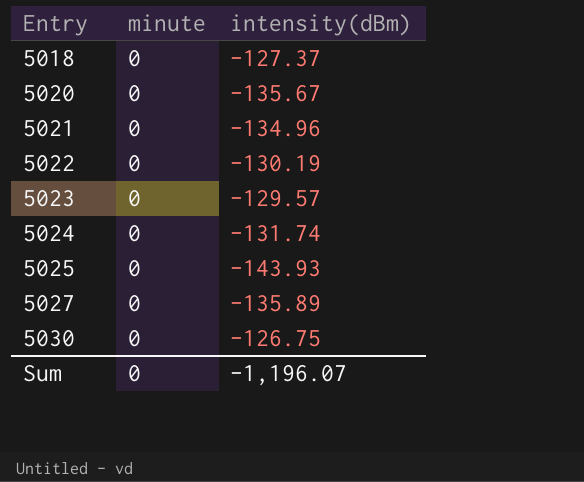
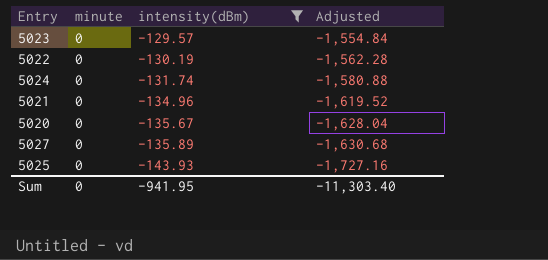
filter: none -> intensity(dBm) <= -129.57
row order: Entry ascending -> intensity(dBm) descending
column Adjusted | formula: none -> [intensity(dBm)] * 12
Sum | intensity(dBm): -1,196.07 -> -941.95

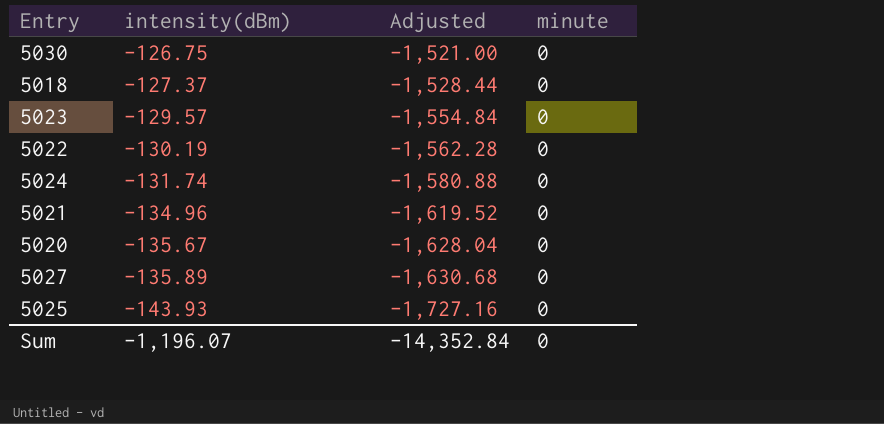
filter: intensity(dBm) <= -129.57 -> none
column minute | position: 2 -> 4
Sum | intensity(dBm): -941.95 -> -1,196.07
Sum | Adjusted: -11,303.40 -> -14,352.84

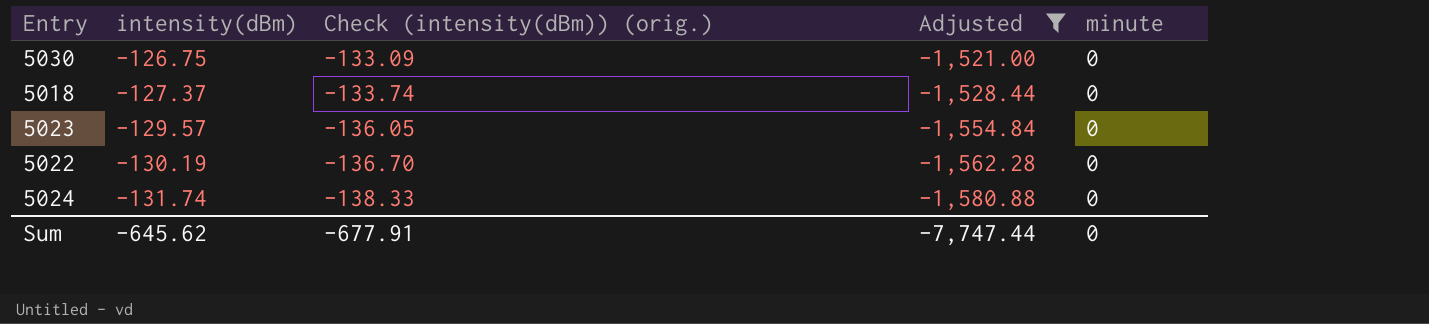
filter: none -> Adjusted >= -1,580.88
column Check (intensity(dBm)) (orig.) | formula: none -> [intensity(dBm)] * 1.05
Sum | intensity(dBm): -1,196.07 -> -645.62
Sum | Adjusted: -14,352.84 -> -7,747.44

